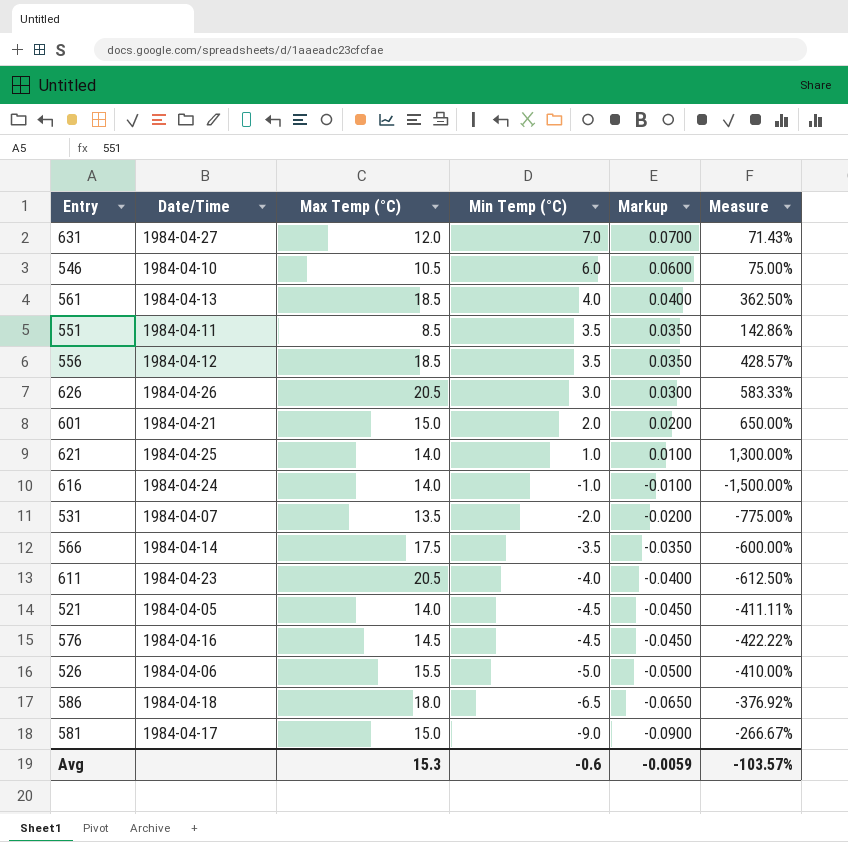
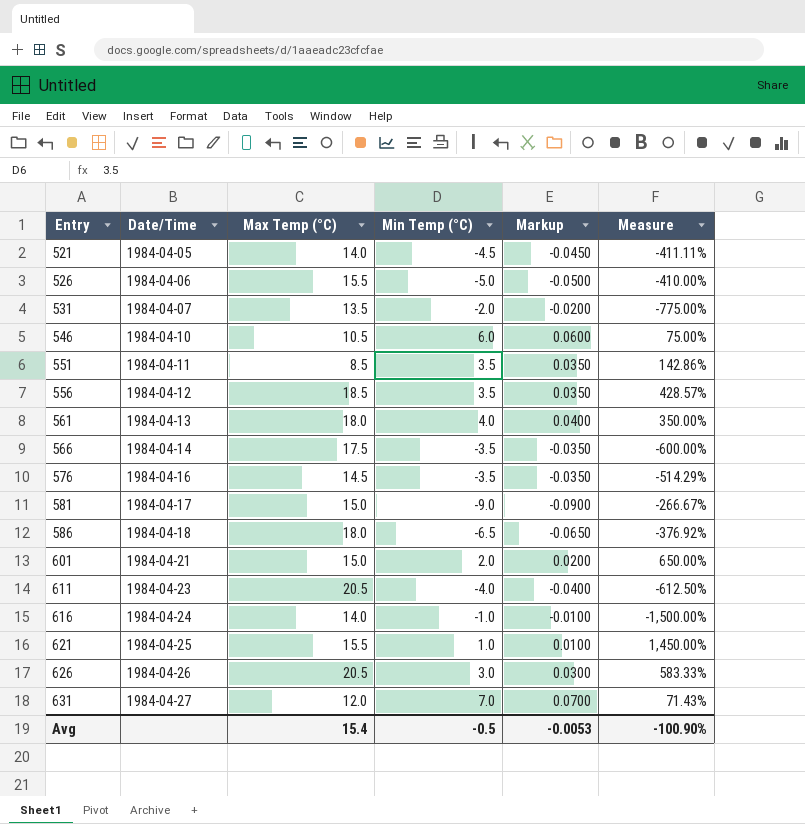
row order: Min Temp (°C) descending -> Entry ascending
561 | Max Temp (°C): 18.5 -> 18.0
561 | Measure: 362.50% -> 350.00%
576 | Min Temp (°C): -4.5 -> -3.5
576 | Markup: -0.0450 -> -0.0350
576 | Measure: -422.22% -> -514.29%
621 | Max Temp (°C): 14.0 -> 15.5
621 | Measure: 1,300.00% -> 1,450.00%
Avg | Max Temp (°C): 15.3 -> 15.4
Avg | Min Temp (°C): -0.6 -> -0.5
Avg | Markup: -0.0059 -> -0.0053
Avg | Measure: -103.57% -> -100.90%

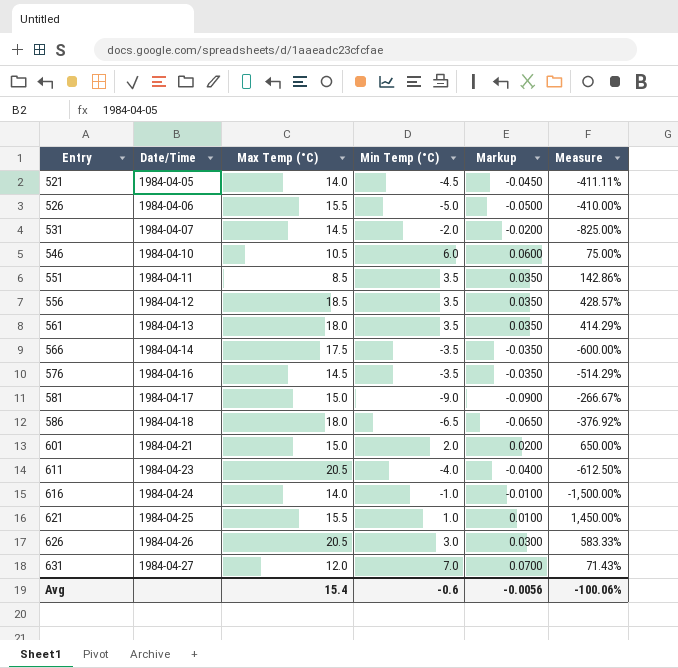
531 | Max Temp (°C): 13.5 -> 14.5
531 | Measure: -775.00% -> -825.00%
561 | Min Temp (°C): 4.0 -> 3.5
561 | Markup: 0.0400 -> 0.0350
561 | Measure: 350.00% -> 414.29%
Avg | Min Temp (°C): -0.5 -> -0.6
Avg | Markup: -0.0053 -> -0.0056
Avg | Measure: -100.90% -> -100.06%

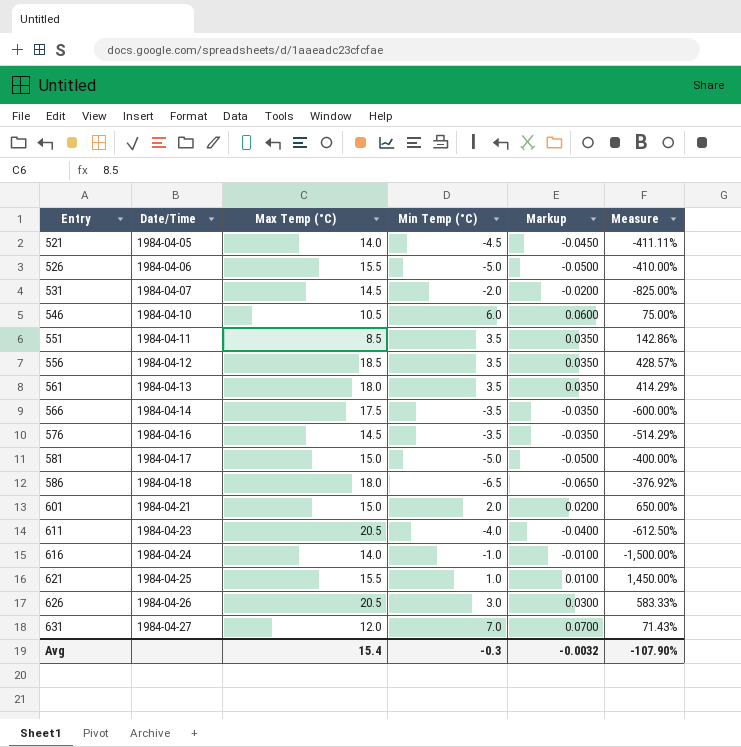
581 | Min Temp (°C): -9.0 -> -5.0
581 | Markup: -0.0900 -> -0.0500
581 | Measure: -266.67% -> -400.00%
Avg | Min Temp (°C): -0.6 -> -0.3
Avg | Markup: -0.0056 -> -0.0032
Avg | Measure: -100.06% -> -107.90%

